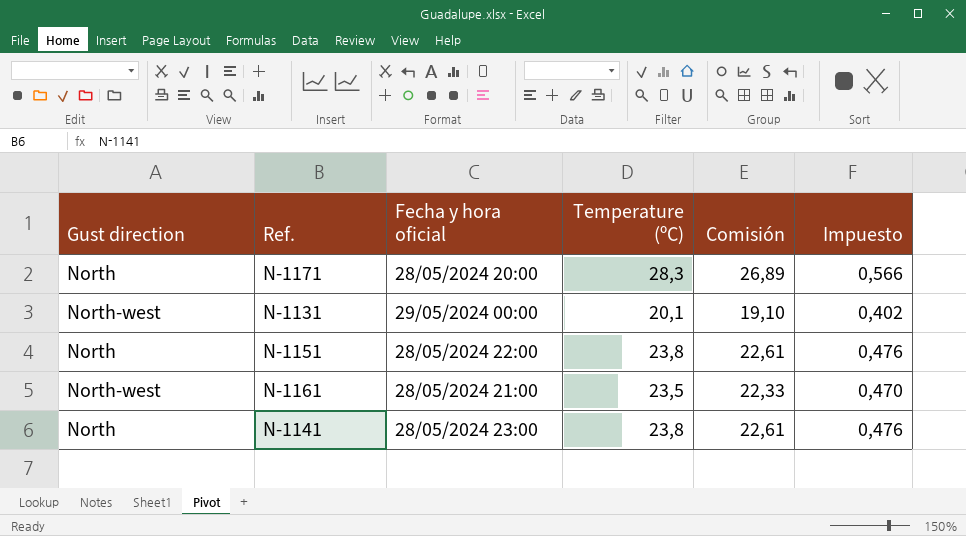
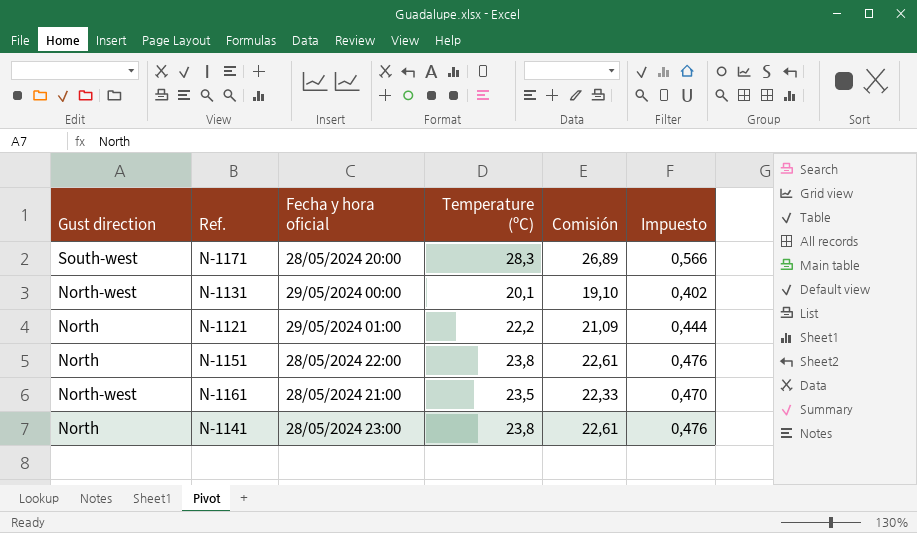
N-1171 | Gust direction: North -> South-west
row N-1121: none -> North | 29/05/2024 01:00 | 22,2 | 21,09 | 0,444

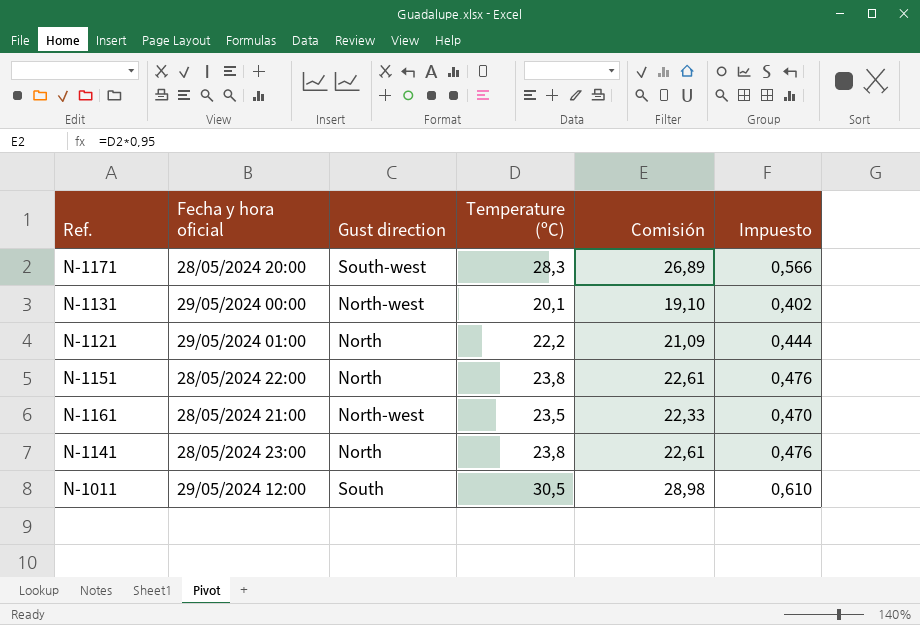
column Gust direction | position: 1 -> 3
row N-1011: none -> 29/05/2024 12:00 | South | 30,5 | 28,98 | 0,610

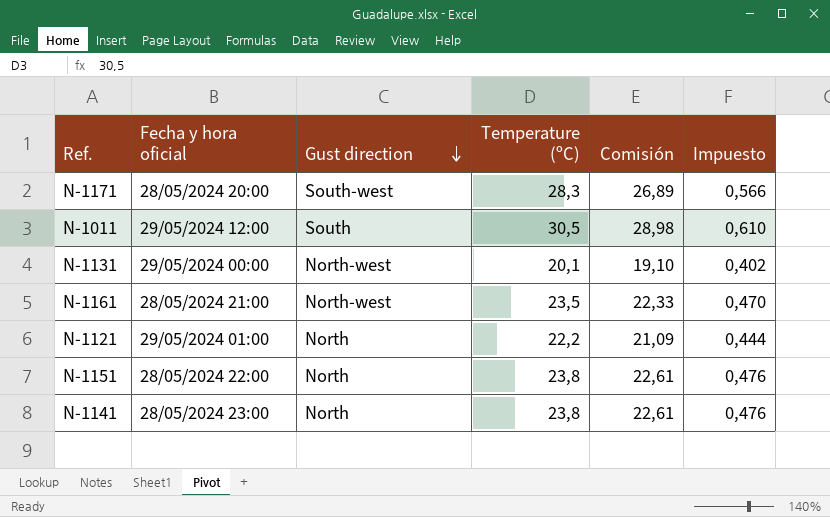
row order: none -> Gust direction descending

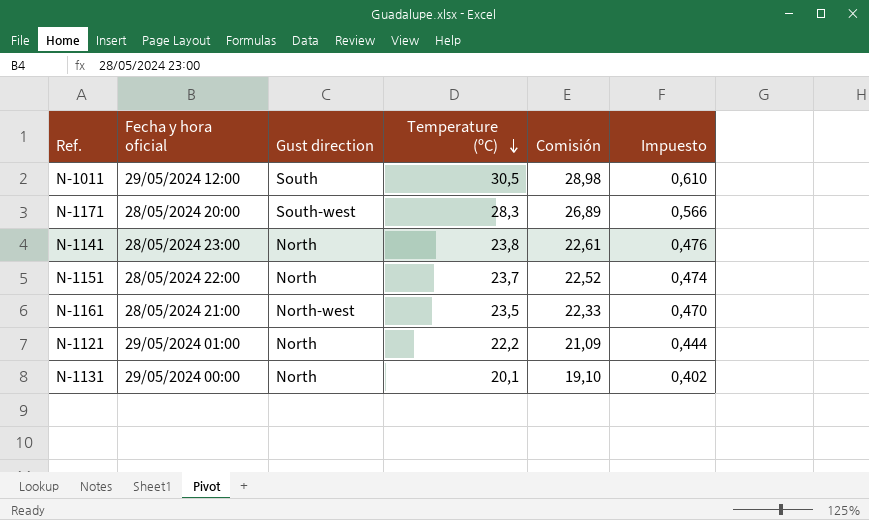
row order: Gust direction descending -> Temperature (ºC) descending
N-1151 | Temperature (ºC): 23,8 -> 23,7
N-1151 | Comisión: 22,61 -> 22,52
N-1151 | Impuesto: 0,476 -> 0,474
N-1131 | Gust direction: North-west -> North

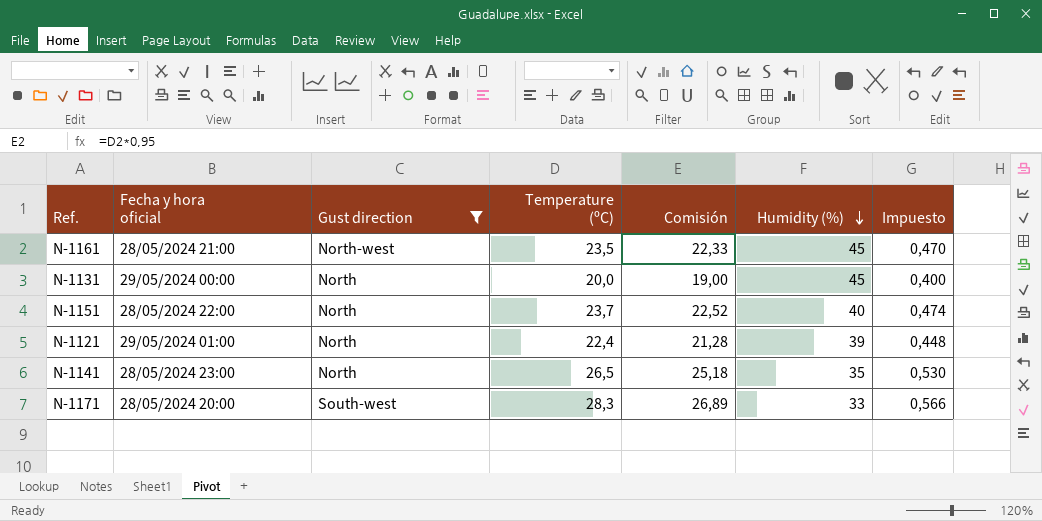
filter: none -> Gust direction != South
row order: Temperature (ºC) descending -> Humidity (%) descending
column Humidity (%) | position: none -> 6
N-1131 | Temperature (ºC): 20,1 -> 20,0
N-1131 | Comisión: 19,10 -> 19,00
N-1131 | Impuesto: 0,402 -> 0,400
N-1121 | Temperature (ºC): 22,2 -> 22,4
N-1121 | Comisión: 21,09 -> 21,28
N-1121 | Impuesto: 0,444 -> 0,448
N-1141 | Temperature (ºC): 23,8 -> 26,5
N-1141 | Comisión: 22,61 -> 25,18
N-1141 | Impuesto: 0,476 -> 0,530

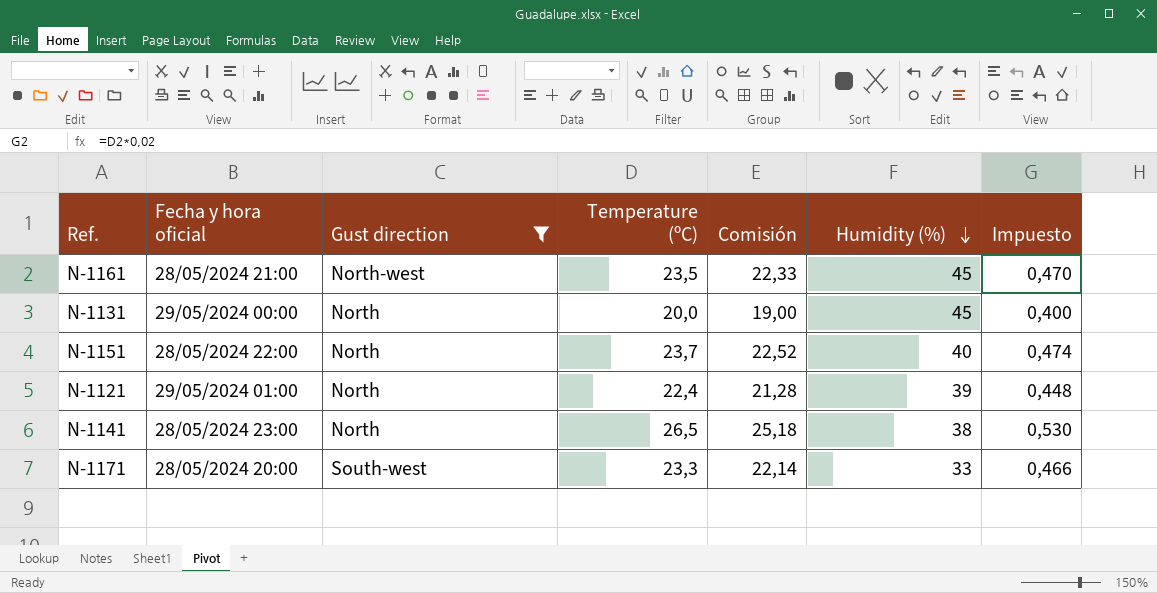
N-1141 | Humidity (%): 35 -> 38
N-1171 | Temperature (ºC): 28,3 -> 23,3
N-1171 | Comisión: 26,89 -> 22,14
N-1171 | Impuesto: 0,566 -> 0,466

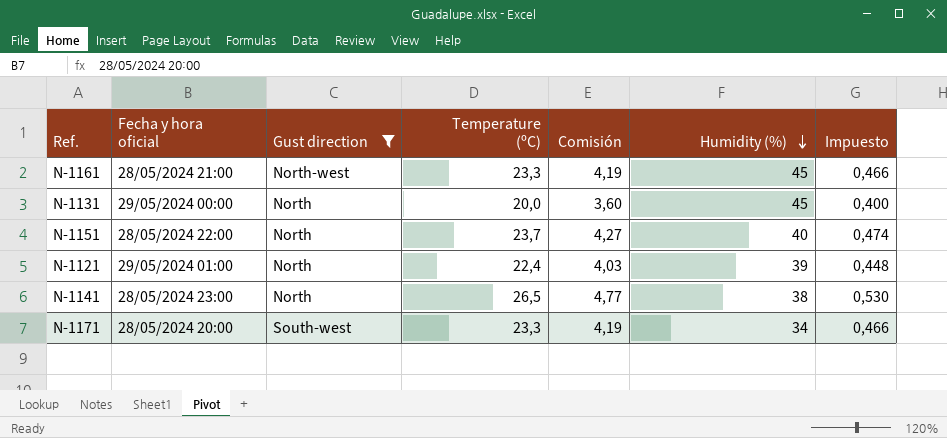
column Comisión | formula: [Temperature (ºC)] * 0,95 -> [Temperature (ºC)] * 0,18
N-1161 | Temperature (ºC): 23,5 -> 23,3
N-1161 | Impuesto: 0,470 -> 0,466
N-1171 | Humidity (%): 33 -> 34

